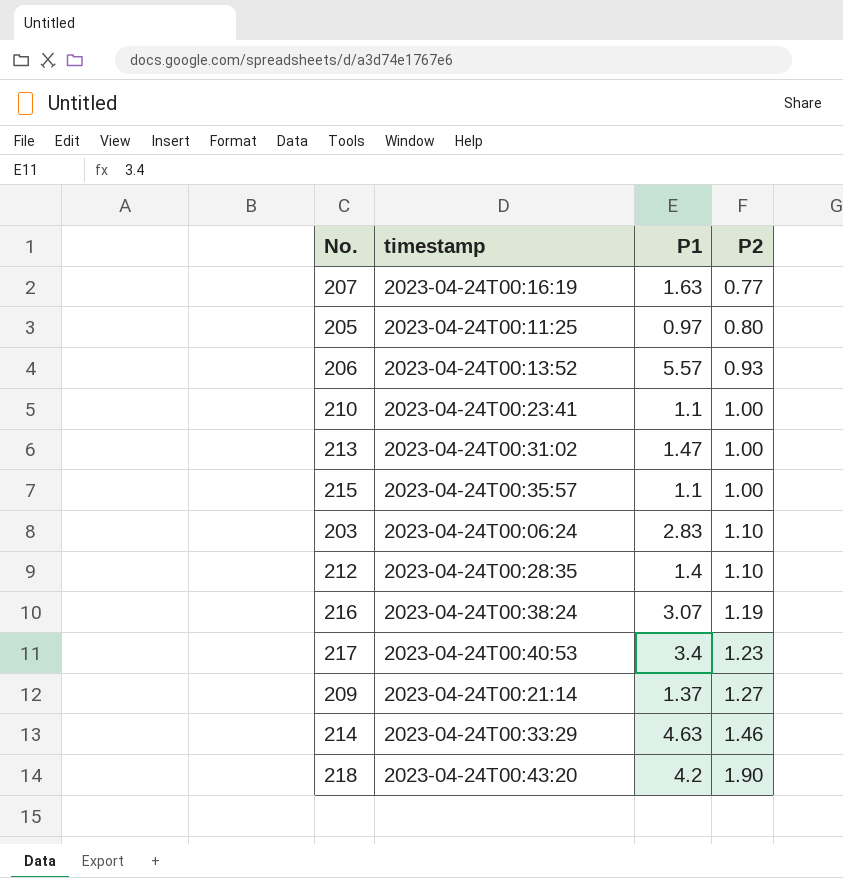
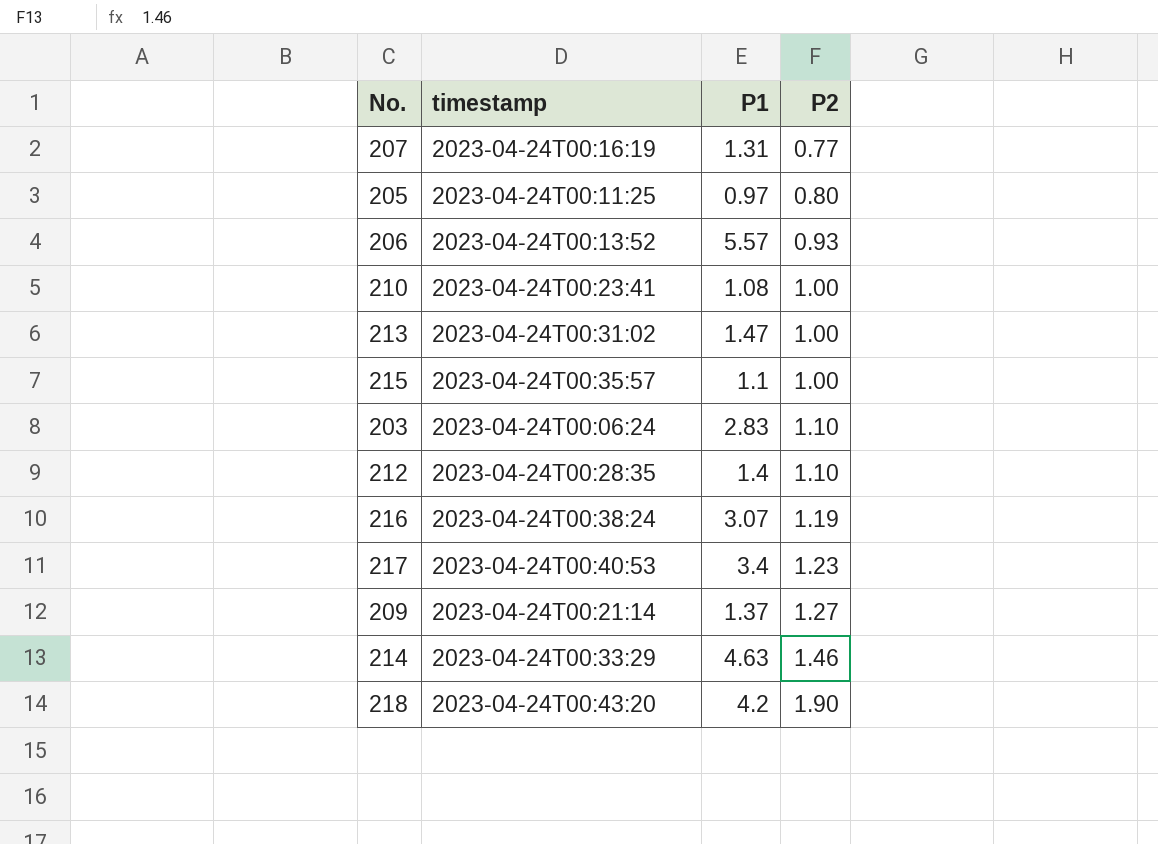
207 | P1: 1.63 -> 1.31
210 | P1: 1.1 -> 1.08

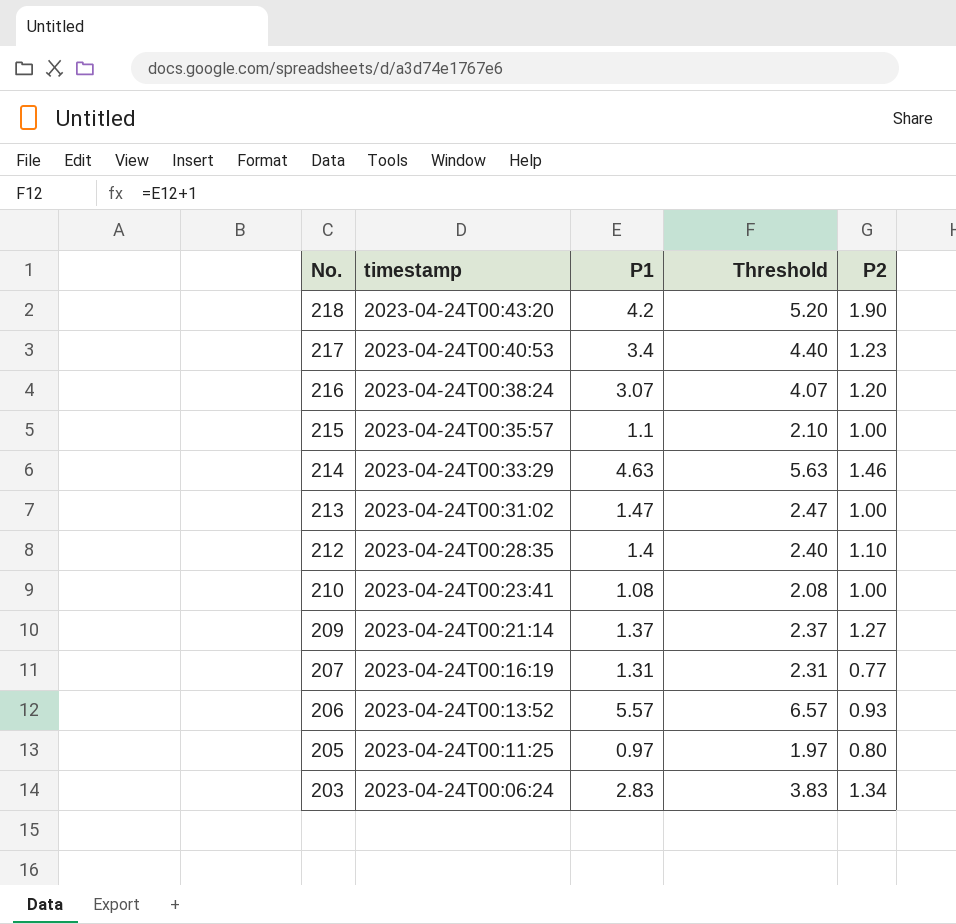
row order: P2 ascending -> No. descending
column Threshold | formula: none -> [P1] + 1
216 | P2: 1.19 -> 1.20
203 | P2: 1.10 -> 1.34

